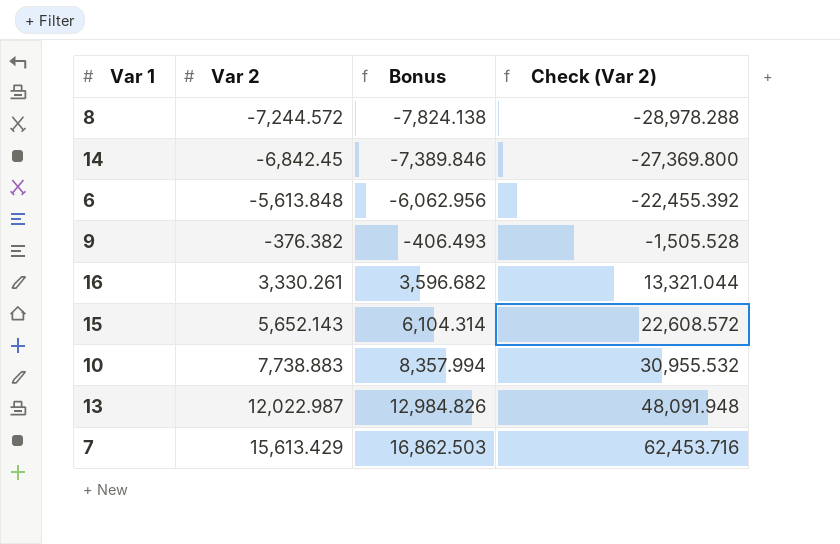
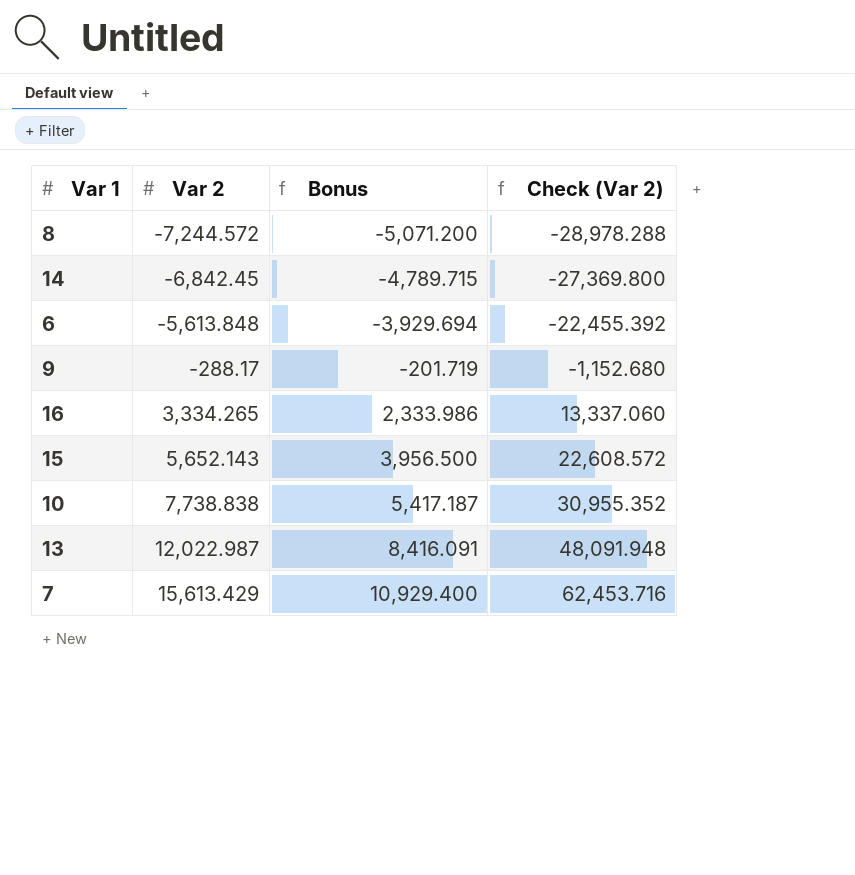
column Bonus | formula: [Var 2] * 1.08 -> [Var 2] * 0.7
9 | Var 2: -376.382 -> -288.17
9 | Check (Var 2): -1,505.528 -> -1,152.680
16 | Var 2: 3,330.261 -> 3,334.265
16 | Check (Var 2): 13,321.044 -> 13,337.060
10 | Var 2: 7,738.883 -> 7,738.838
10 | Check (Var 2): 30,955.532 -> 30,955.352

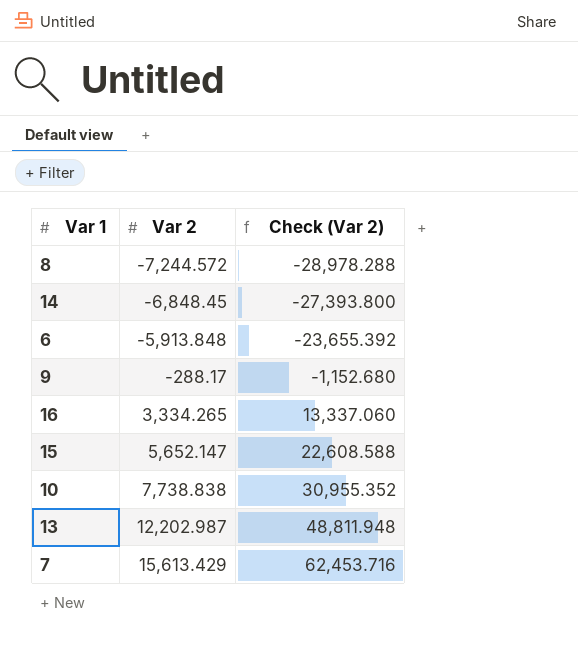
column Bonus | formula: [Var 2] * 0.7 -> none
14 | Var 2: -6,842.45 -> -6,848.45
14 | Check (Var 2): -27,369.800 -> -27,393.800
6 | Var 2: -5,613.848 -> -5,913.848
6 | Check (Var 2): -22,455.392 -> -23,655.392
15 | Var 2: 5,652.143 -> 5,652.147
15 | Check (Var 2): 22,608.572 -> 22,608.588
13 | Var 2: 12,022.987 -> 12,202.987
13 | Check (Var 2): 48,091.948 -> 48,811.948

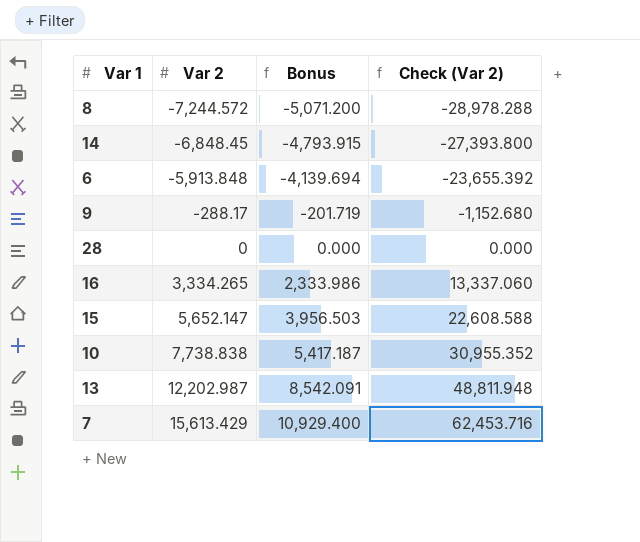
column Bonus | formula: none -> [Var 2] * 0.7
row 28: none -> 0 | 0.000 | 0.000

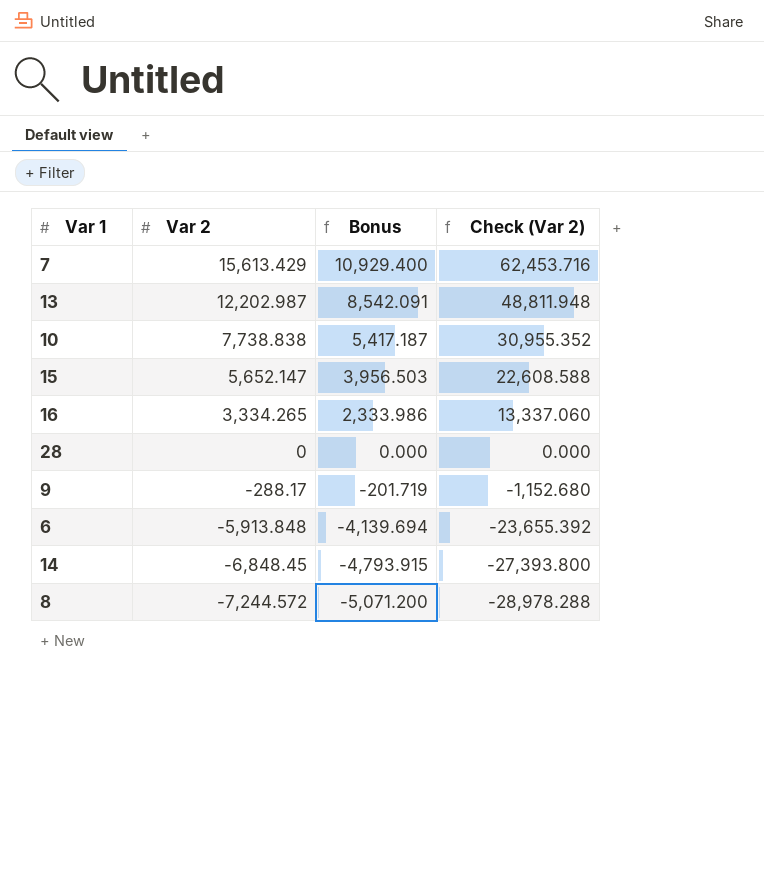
row order: Var 2 ascending -> Var 2 descending

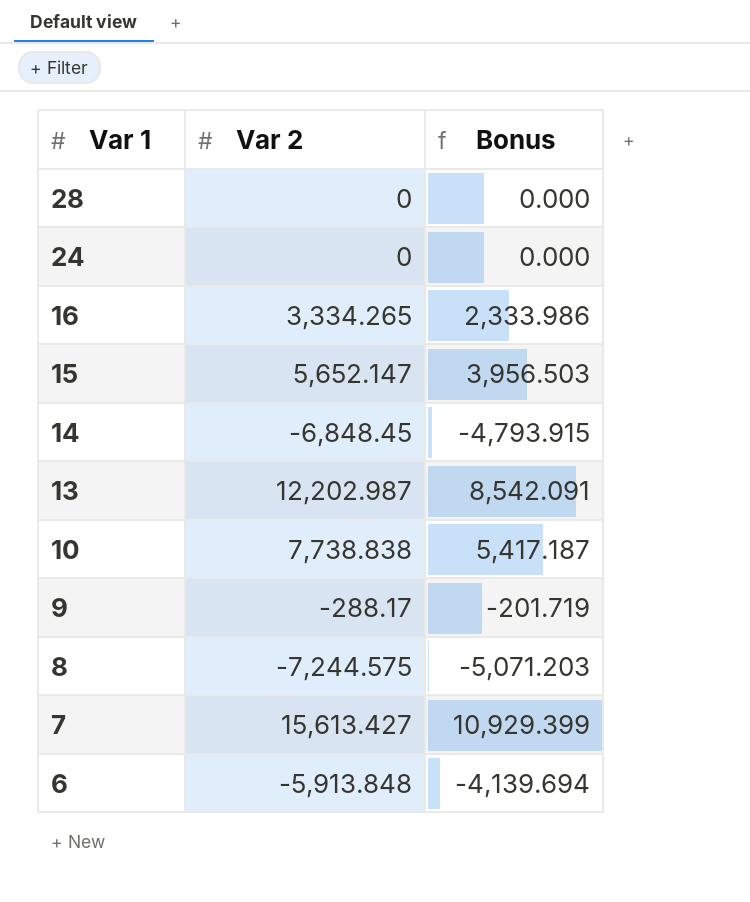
row order: Var 2 descending -> Var 1 descending
column Check (Var 2) | formula: [Var 2] * 4 -> none
row 24: none -> 0 | 0.000
8 | Var 2: -7,244.572 -> -7,244.575
8 | Bonus: -5,071.200 -> -5,071.203
7 | Var 2: 15,613.429 -> 15,613.427
7 | Bonus: 10,929.400 -> 10,929.399

